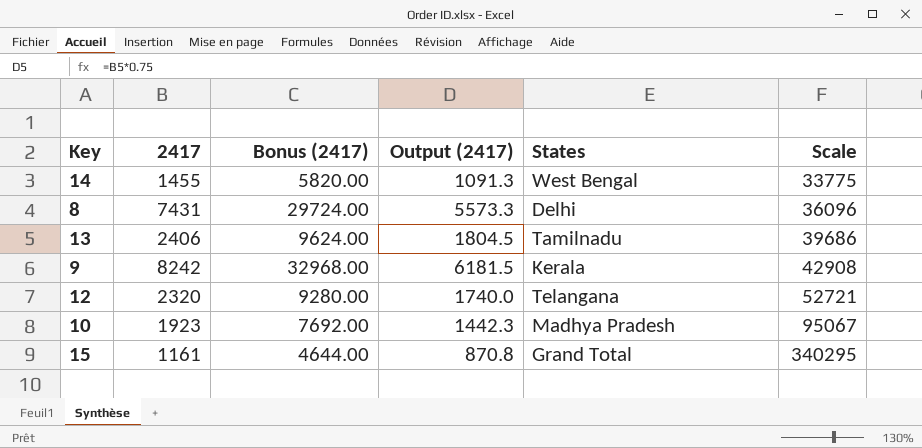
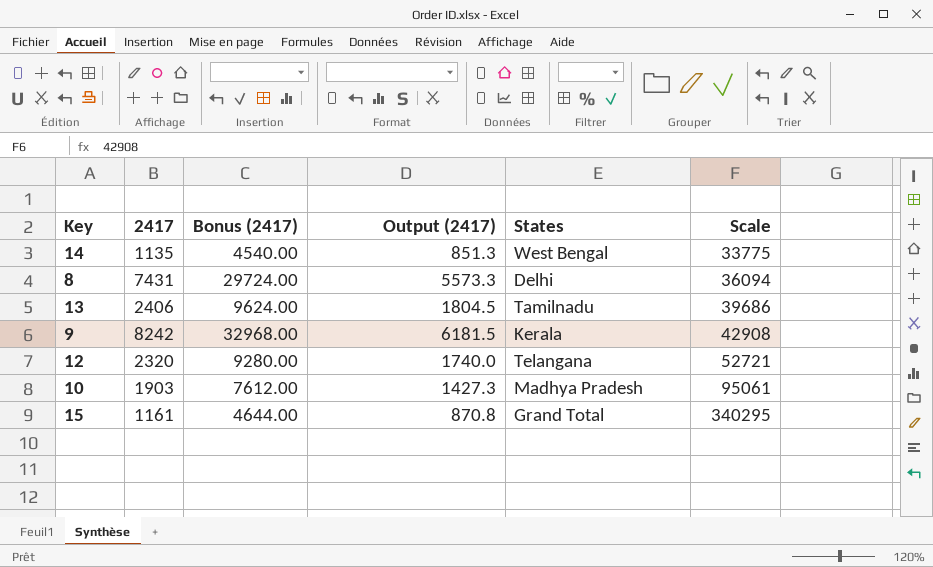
14 | 2417: 1455 -> 1135
14 | Bonus (2417): 5820.00 -> 4540.00
14 | Output (2417): 1091.3 -> 851.3
8 | Scale: 36096 -> 36094
10 | 2417: 1923 -> 1903
10 | Bonus (2417): 7692.00 -> 7612.00
10 | Output (2417): 1442.3 -> 1427.3
10 | Scale: 95067 -> 95061

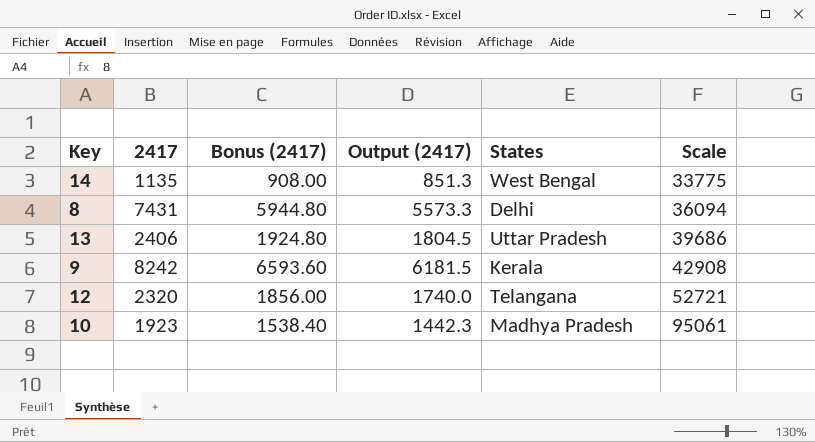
column Bonus (2417) | formula: [2417] * 4 -> [2417] * 0.8
row 15: 1161 | 4644.00 | 870.8 | Grand Total | 340295 -> none
13 | States: Tamilnadu -> Uttar Pradesh
10 | 2417: 1903 -> 1923
10 | Output (2417): 1427.3 -> 1442.3

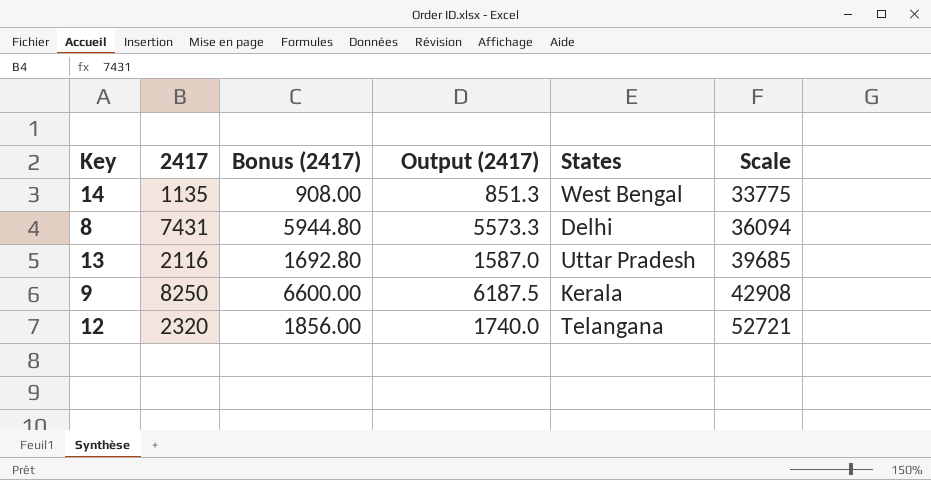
row 10: 1923 | 1538.40 | 1442.3 | Madhya Pradesh | 95061 -> none
13 | 2417: 2406 -> 2116
13 | Bonus (2417): 1924.80 -> 1692.80
13 | Output (2417): 1804.5 -> 1587.0
13 | Scale: 39686 -> 39685
9 | 2417: 8242 -> 8250
9 | Bonus (2417): 6593.60 -> 6600.00
9 | Output (2417): 6181.5 -> 6187.5

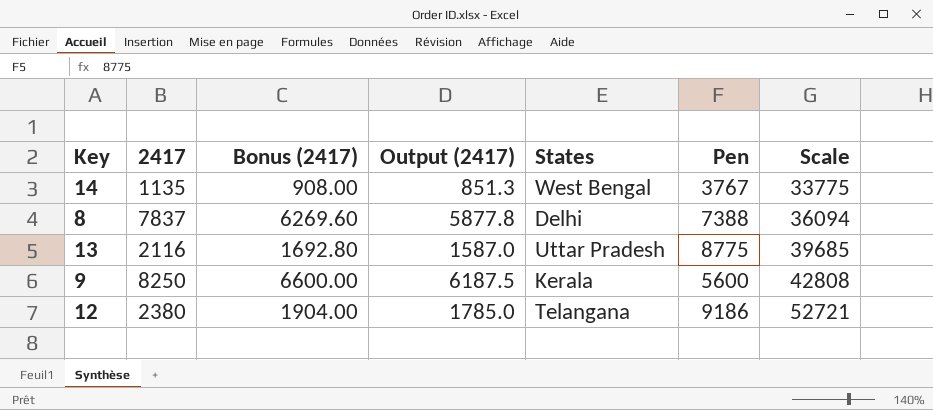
column Pen | position: none -> 6
8 | 2417: 7431 -> 7837
8 | Bonus (2417): 5944.80 -> 6269.60
8 | Output (2417): 5573.3 -> 5877.8
9 | Scale: 42908 -> 42808
12 | 2417: 2320 -> 2380
12 | Bonus (2417): 1856.00 -> 1904.00
12 | Output (2417): 1740.0 -> 1785.0

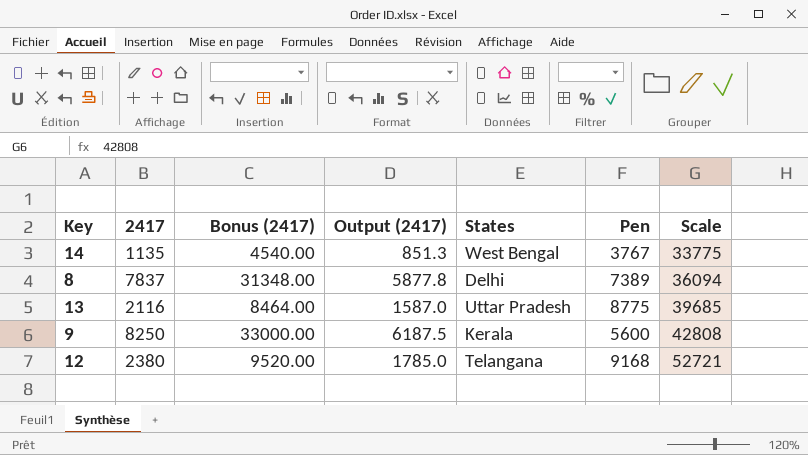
column Bonus (2417) | formula: [2417] * 0.8 -> [2417] * 4
8 | Pen: 7388 -> 7389
12 | Pen: 9186 -> 9168

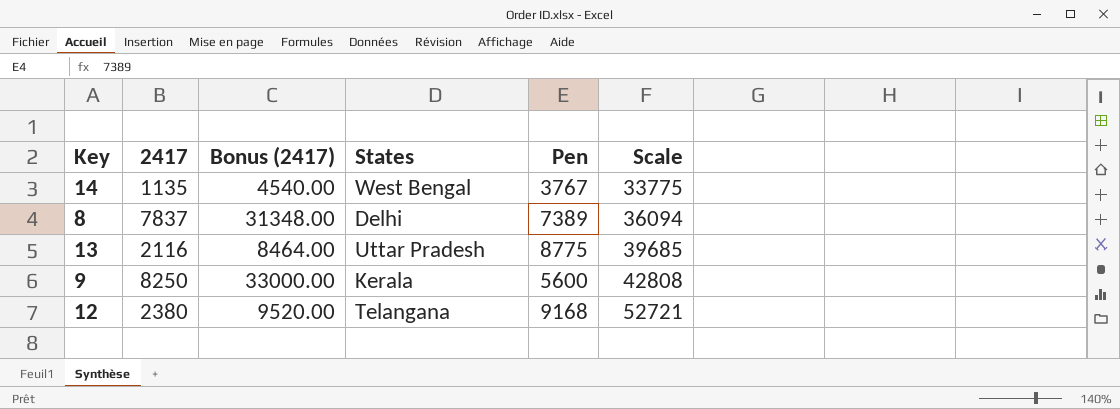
column Output (2417) | formula: [2417] * 0.75 -> none

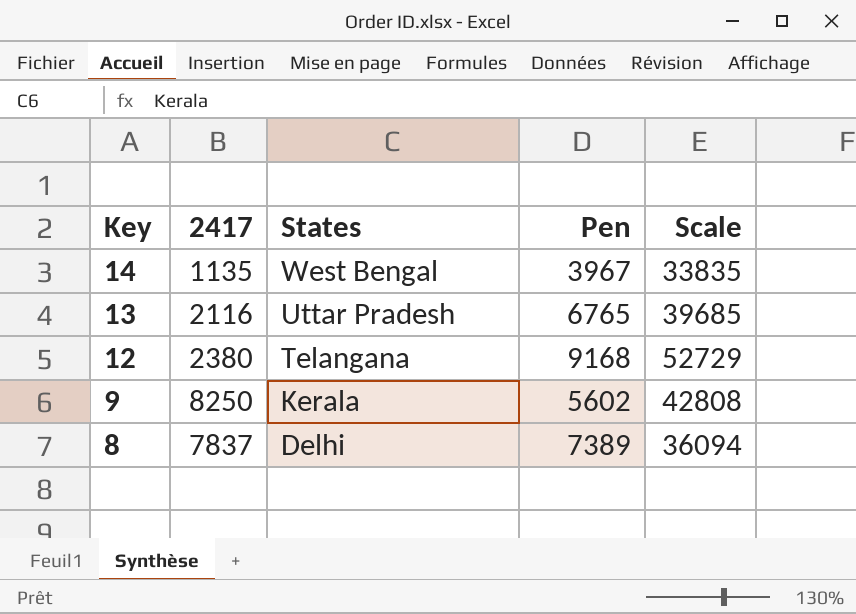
row order: Scale ascending -> Key descending
column Bonus (2417) | formula: [2417] * 4 -> none
14 | Pen: 3767 -> 3967
14 | Scale: 33775 -> 33835
13 | Pen: 8775 -> 6765
12 | Scale: 52721 -> 52729
9 | Pen: 5600 -> 5602

